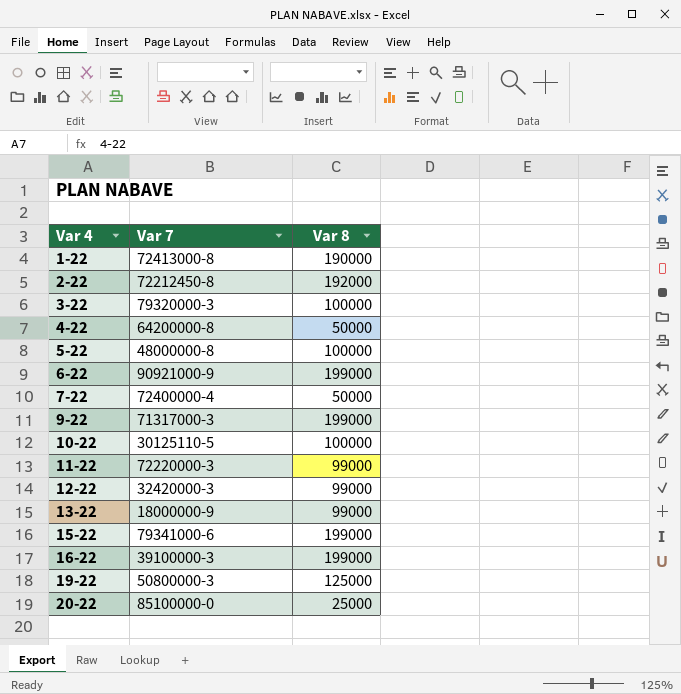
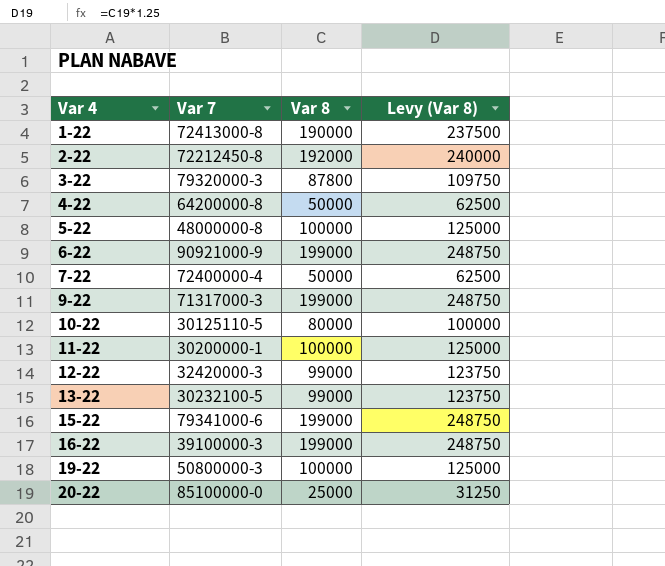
column Levy (Var 8) | formula: none -> [Var 8] * 1.25
3-22 | Var 8: 100000 -> 87800
10-22 | Var 8: 100000 -> 80000
11-22 | Var 7: 72220000-3 -> 30200000-1
11-22 | Var 8: 99000 -> 100000
13-22 | Var 7: 18000000-9 -> 30232100-5
19-22 | Var 8: 125000 -> 100000

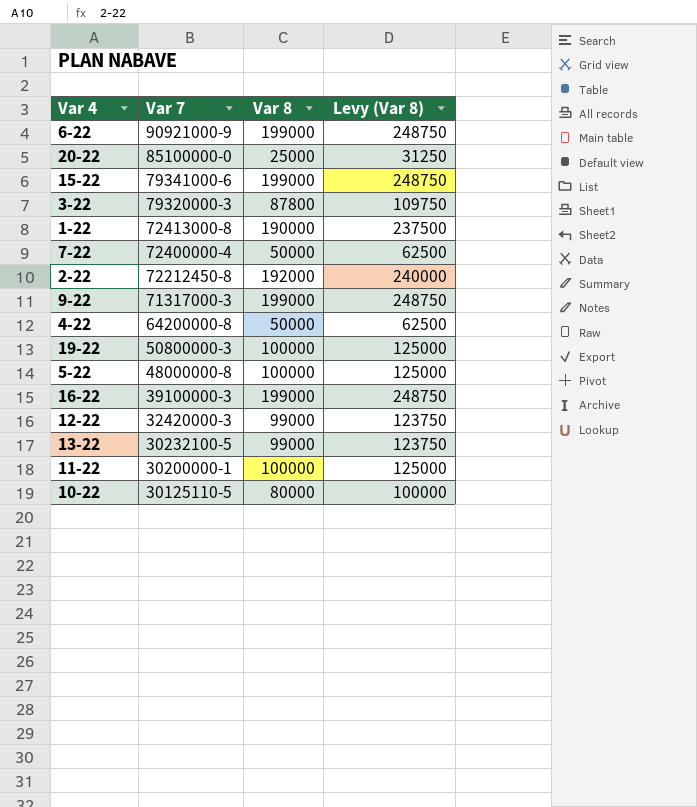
row order: Var 4 ascending -> Var 7 descending

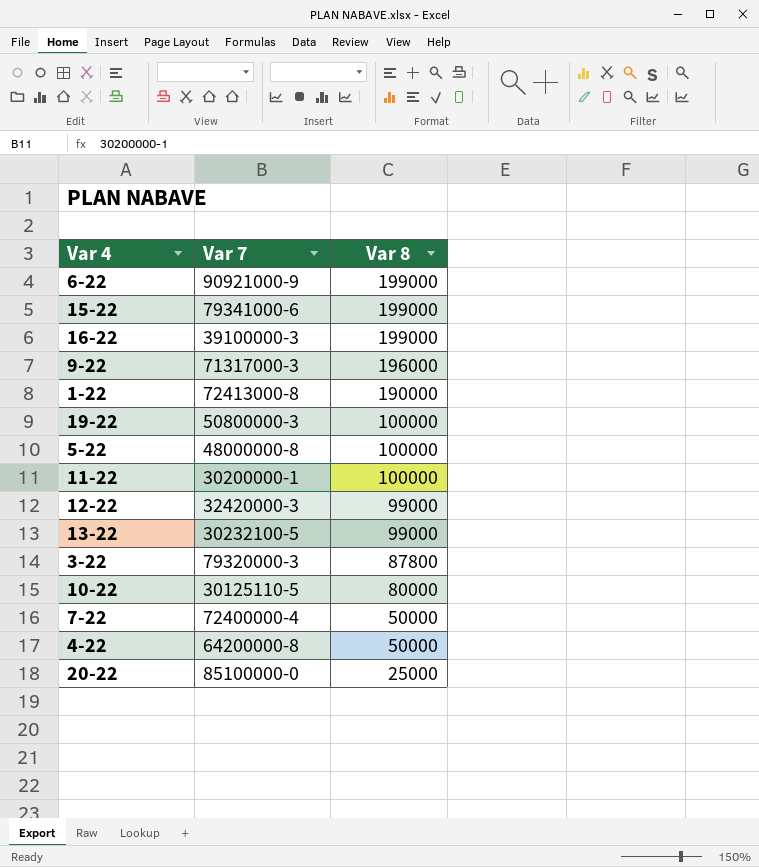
row order: Var 7 descending -> Var 8 descending
column Levy (Var 8) | formula: [Var 8] * 1.25 -> none
row 2-22: 72212450-8 | 192000 | 240000 -> none
9-22 | Var 8: 199000 -> 196000

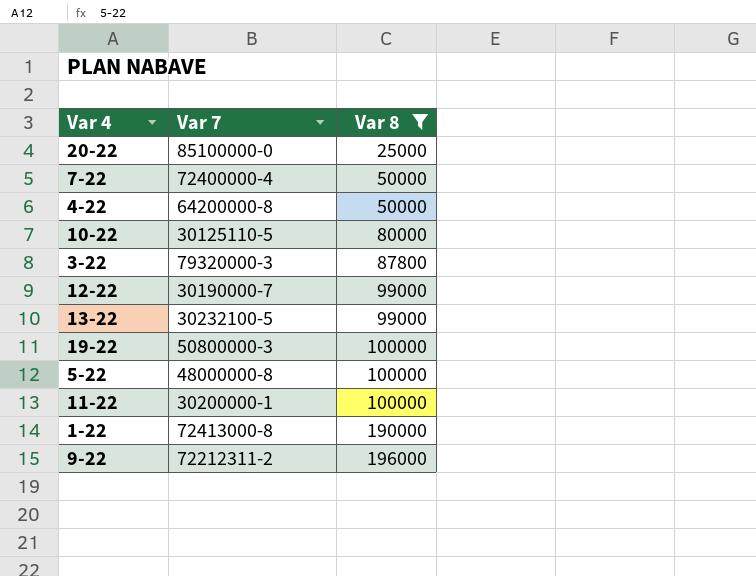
filter: none -> Var 8 != 199000
row order: Var 8 descending -> Var 8 ascending
12-22 | Var 7: 32420000-3 -> 30190000-7
9-22 | Var 7: 71317000-3 -> 72212311-2

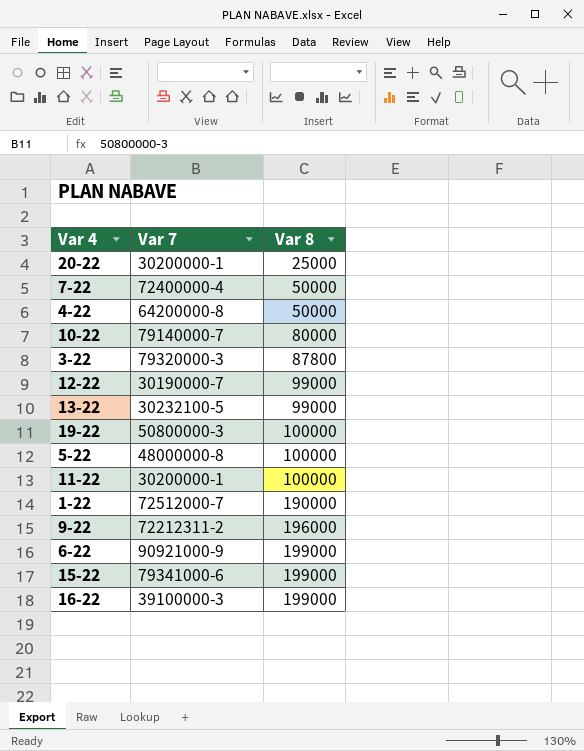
filter: Var 8 != 199000 -> none
20-22 | Var 7: 85100000-0 -> 30200000-1
10-22 | Var 7: 30125110-5 -> 79140000-7
1-22 | Var 7: 72413000-8 -> 72512000-7

